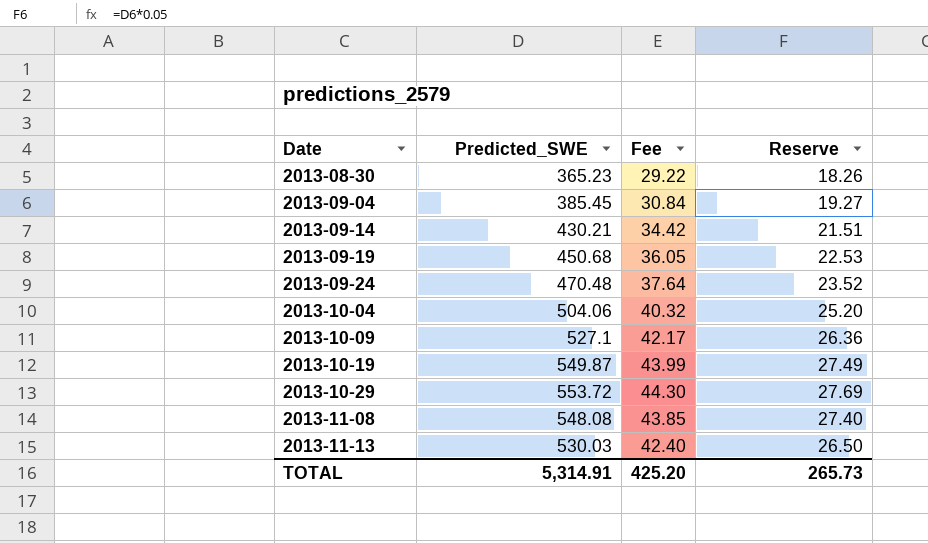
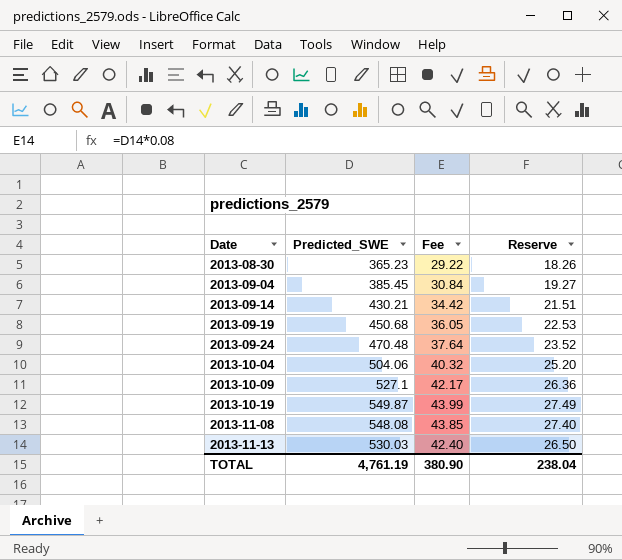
row 2013-10-29: 553.72 | 44.30 | 27.69 -> none
TOTAL | Predicted_SWE: 5,314.91 -> 4,761.19
TOTAL | Fee: 425.20 -> 380.90
TOTAL | Reserve: 265.73 -> 238.04

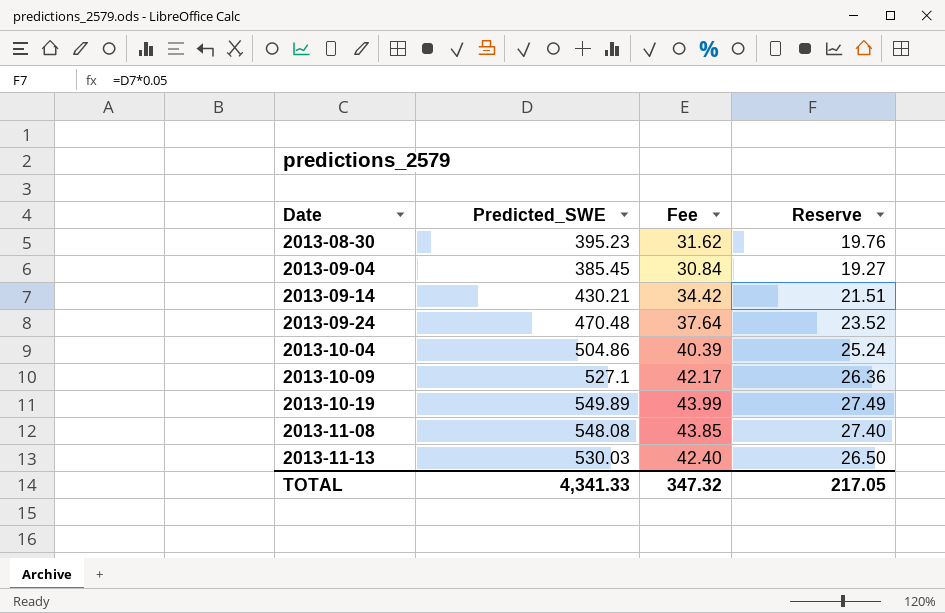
row 2013-09-19: 450.68 | 36.05 | 22.53 -> none
2013-08-30 | Predicted_SWE: 365.23 -> 395.23
2013-08-30 | Fee: 29.22 -> 31.62
2013-08-30 | Reserve: 18.26 -> 19.76
2013-10-04 | Predicted_SWE: 504.06 -> 504.86
2013-10-04 | Fee: 40.32 -> 40.39
2013-10-04 | Reserve: 25.20 -> 25.24
2013-10-19 | Predicted_SWE: 549.87 -> 549.89
TOTAL | Predicted_SWE: 4,761.19 -> 4,341.33
TOTAL | Fee: 380.90 -> 347.32
TOTAL | Reserve: 238.04 -> 217.05

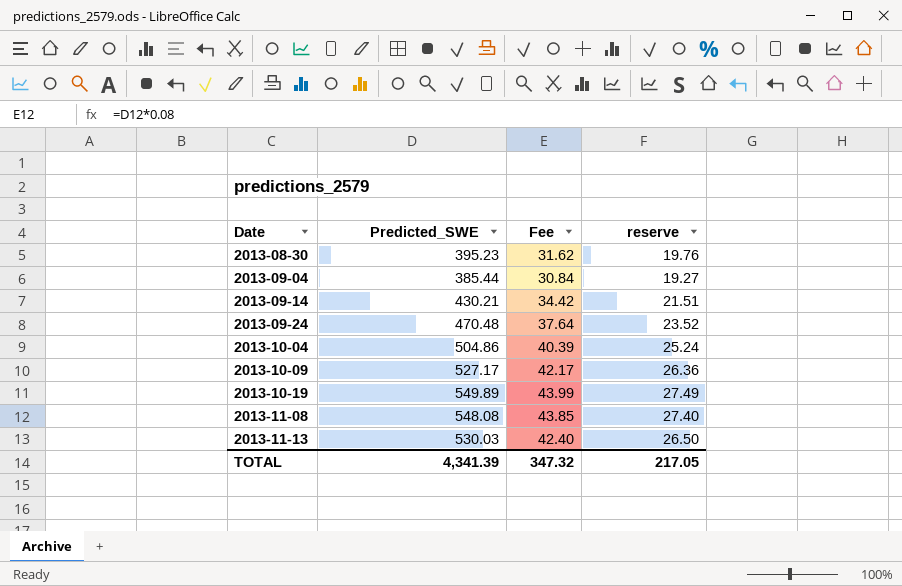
column name: Reserve -> reserve
2013-09-04 | Predicted_SWE: 385.45 -> 385.44
2013-10-09 | Predicted_SWE: 527.1 -> 527.17
TOTAL | Predicted_SWE: 4,341.33 -> 4,341.39

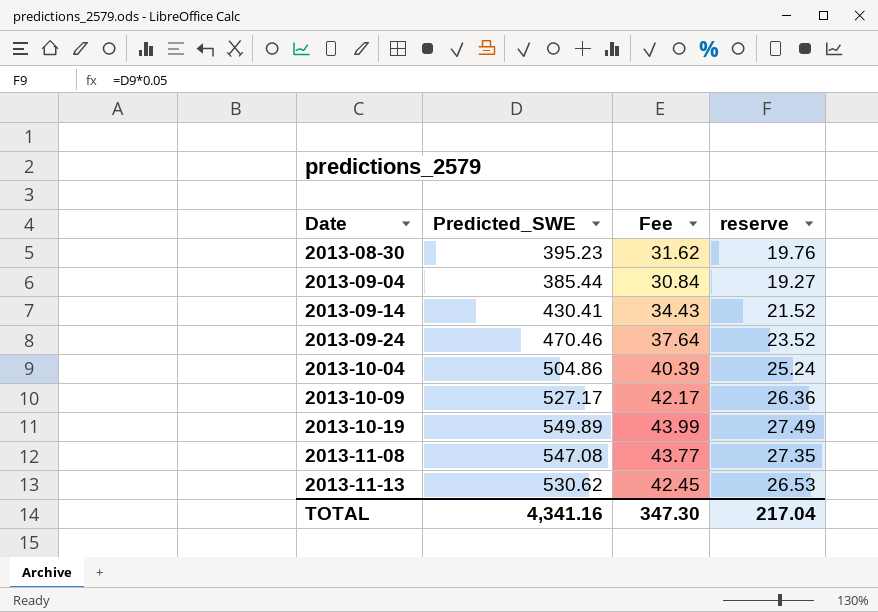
2013-09-14 | Predicted_SWE: 430.21 -> 430.41
2013-09-14 | Fee: 34.42 -> 34.43
2013-09-14 | reserve: 21.51 -> 21.52
2013-09-24 | Predicted_SWE: 470.48 -> 470.46
2013-11-08 | Predicted_SWE: 548.08 -> 547.08
2013-11-08 | Fee: 43.85 -> 43.77
2013-11-08 | reserve: 27.40 -> 27.35
2013-11-13 | Predicted_SWE: 530.03 -> 530.62
2013-11-13 | Fee: 42.40 -> 42.45
2013-11-13 | reserve: 26.50 -> 26.53
TOTAL | Predicted_SWE: 4,341.39 -> 4,341.16
TOTAL | Fee: 347.32 -> 347.30
TOTAL | reserve: 217.05 -> 217.04

